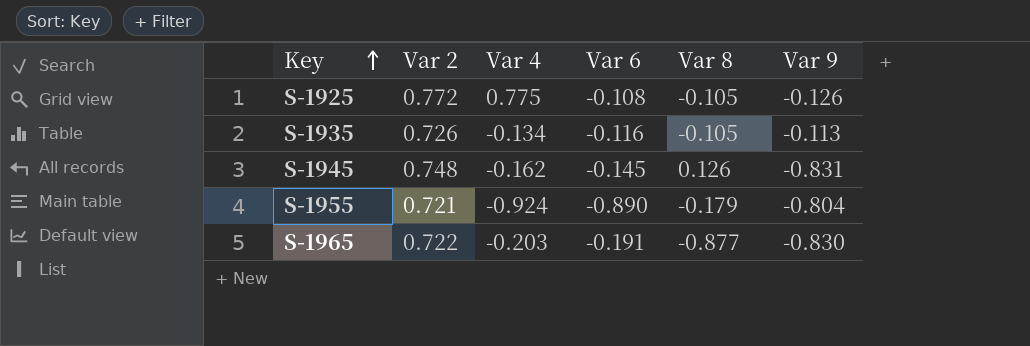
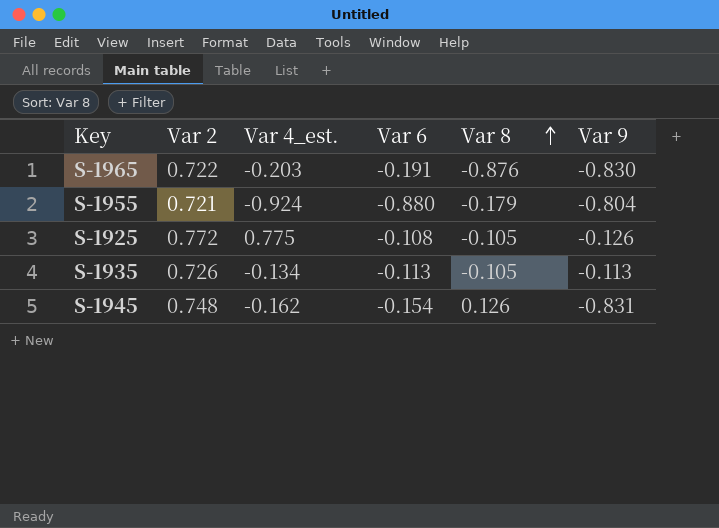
row order: Key ascending -> Var 8 ascending
column name: Var 4 -> Var 4_est.
S-1965 | Var 8: -0.877 -> -0.876
S-1955 | Var 6: -0.890 -> -0.880
S-1935 | Var 6: -0.116 -> -0.113
S-1945 | Var 6: -0.145 -> -0.154

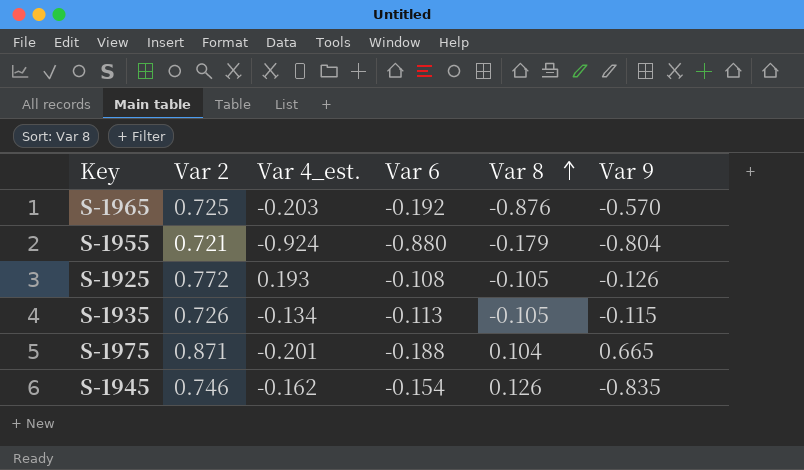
S-1965 | Var 2: 0.722 -> 0.725
S-1965 | Var 6: -0.191 -> -0.192
S-1965 | Var 9: -0.830 -> -0.570
S-1925 | Var 4_est.: 0.775 -> 0.193
S-1935 | Var 9: -0.113 -> -0.115
row S-1975: none -> 0.871 | -0.201 | -0.188 | 0.104 | 0.665
S-1945 | Var 2: 0.748 -> 0.746
S-1945 | Var 9: -0.831 -> -0.835

